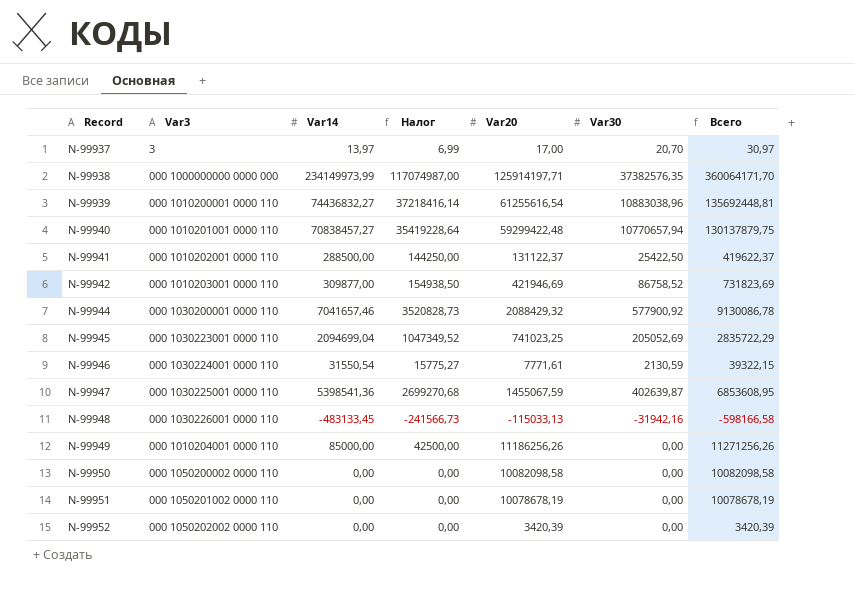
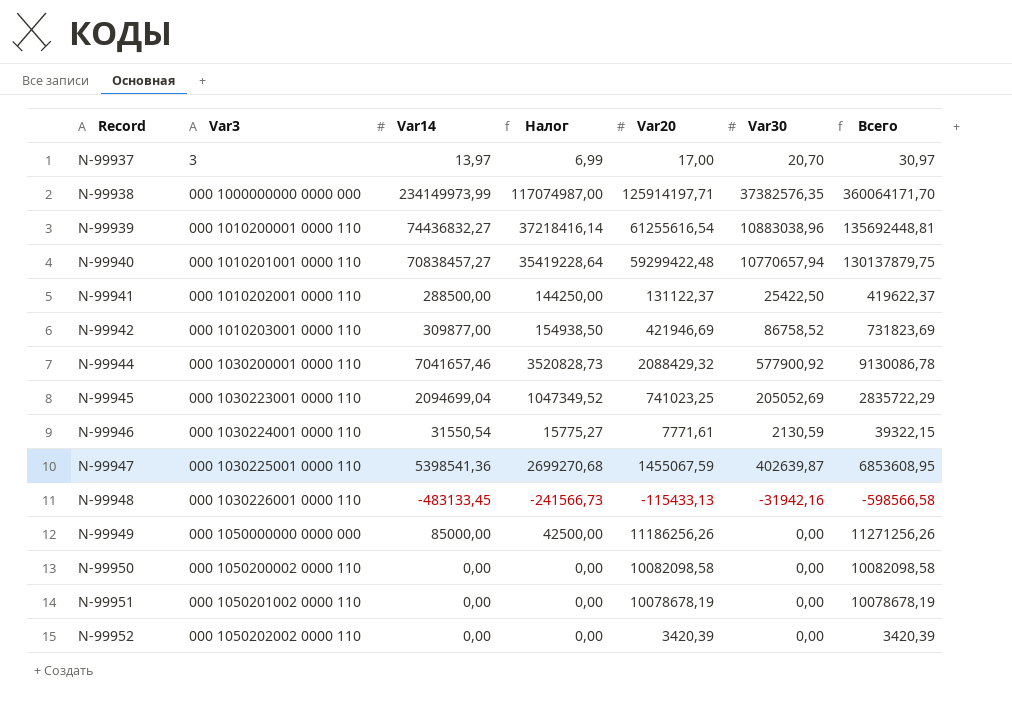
N-99948 | Var20: -115033,13 -> -115433,13
N-99948 | Всего: -598166,58 -> -598566,58
N-99949 | Var3: 000 1010204001 0000 110 -> 000 1050000000 0000 000

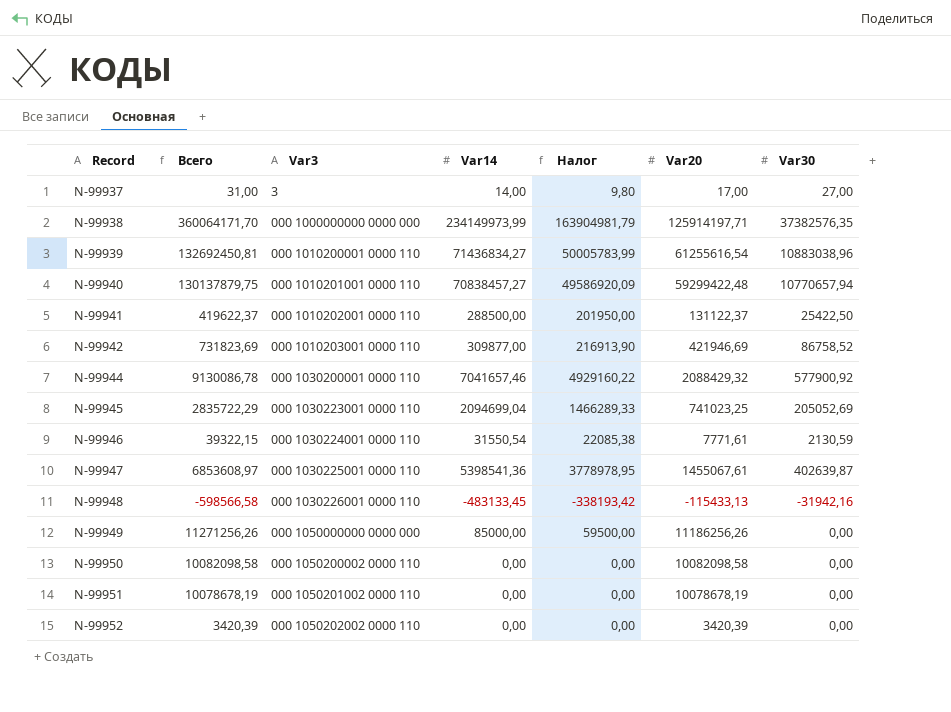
column Всего | position: 7 -> 2
column Налог | formula: [Var14] * 0,5 -> [Var14] * 0,7
N-99937 | Всего: 30,97 -> 31,00
N-99937 | Var14: 13,97 -> 14,00
N-99937 | Var30: 20,70 -> 27,00
N-99939 | Всего: 135692448,81 -> 132692450,81
N-99939 | Var14: 74436832,27 -> 71436834,27
N-99947 | Всего: 6853608,95 -> 6853608,97
N-99947 | Var20: 1455067,59 -> 1455067,61

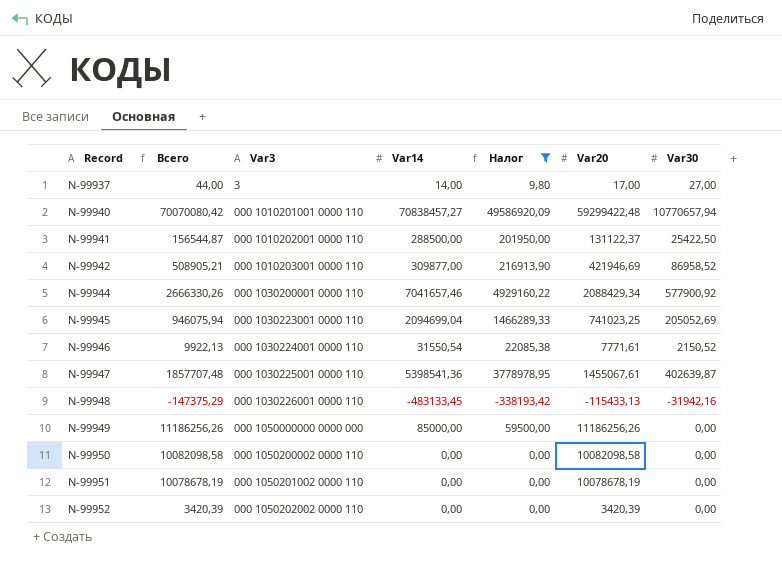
filter: none -> Налог <= 49586920,09
column Всего | formula: [Var14] + [Var20] -> [Var20] + [Var30]
N-99942 | Var30: 86758,52 -> 86958,52
N-99944 | Var20: 2088429,32 -> 2088429,34
N-99946 | Var30: 2130,59 -> 2150,52

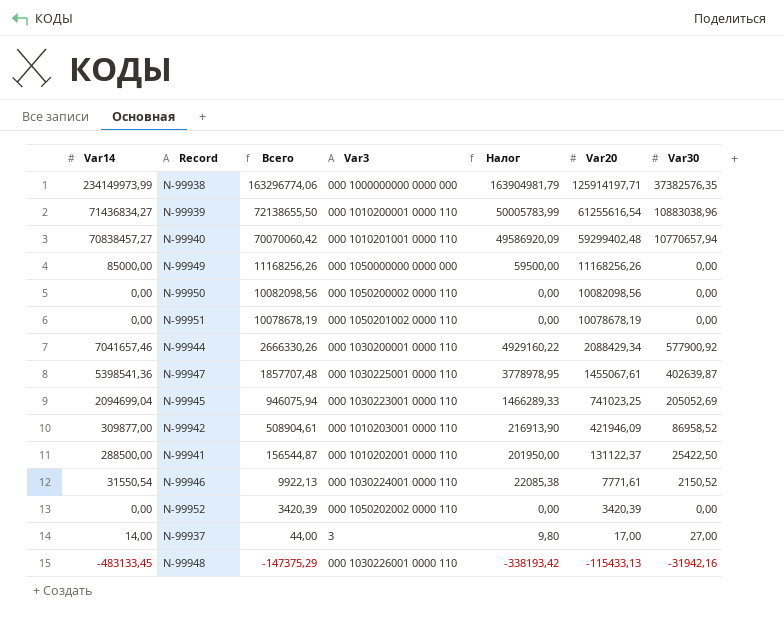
filter: Налог <= 49586920,09 -> none
row order: Record ascending -> Всего descending
column Var14 | position: 4 -> 1
N-99940 | Всего: 70070080,42 -> 70070060,42
N-99940 | Var20: 59299422,48 -> 59299402,48
N-99949 | Всего: 11186256,26 -> 11168256,26
N-99949 | Var20: 11186256,26 -> 11168256,26
N-99950 | Всего: 10082098,58 -> 10082098,56
N-99950 | Var20: 10082098,58 -> 10082098,56
N-99942 | Всего: 508905,21 -> 508904,61
N-99942 | Var20: 421946,69 -> 421946,09

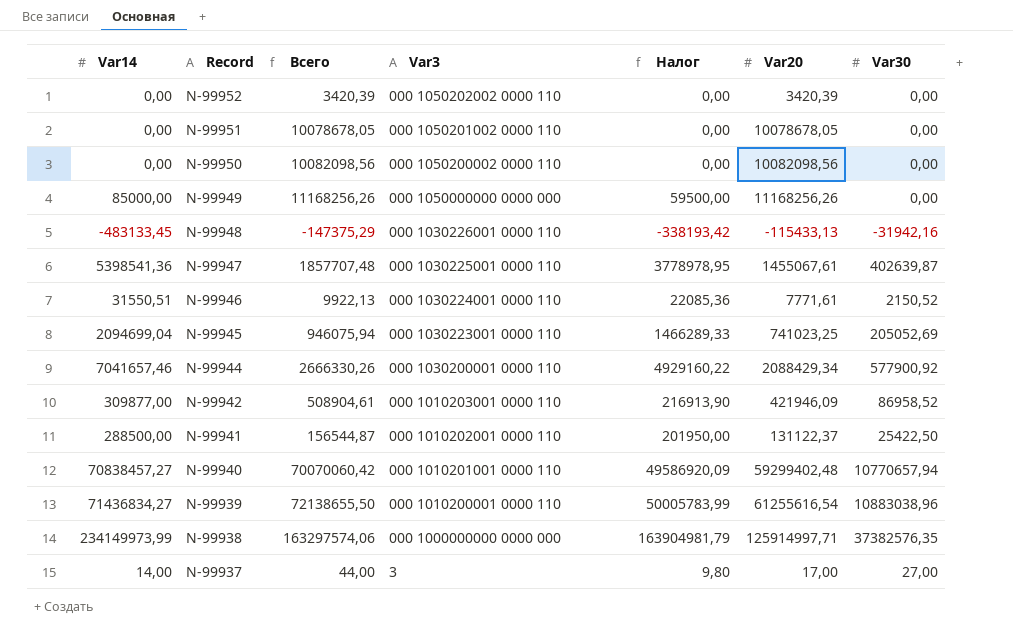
row order: Всего descending -> Record descending
N-99951 | Всего: 10078678,19 -> 10078678,05
N-99951 | Var20: 10078678,19 -> 10078678,05
N-99946 | Var14: 31550,54 -> 31550,51
N-99946 | Налог: 22085,38 -> 22085,36
N-99938 | Всего: 163296774,06 -> 163297574,06
N-99938 | Var20: 125914197,71 -> 125914997,71

